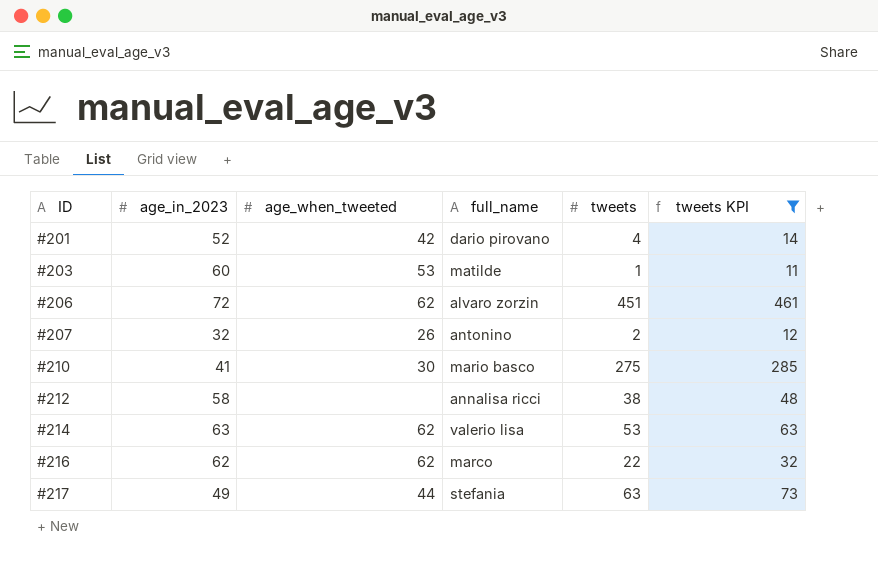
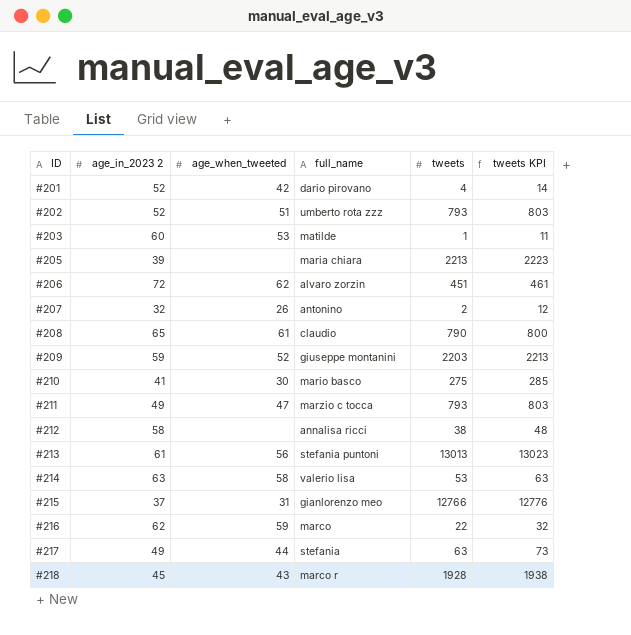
filter: tweets KPI <= 461 -> none
column name: age_in_2023 -> age_in_2023 2
#214 | age_when_tweeted: 62 -> 58
#216 | age_when_tweeted: 62 -> 59

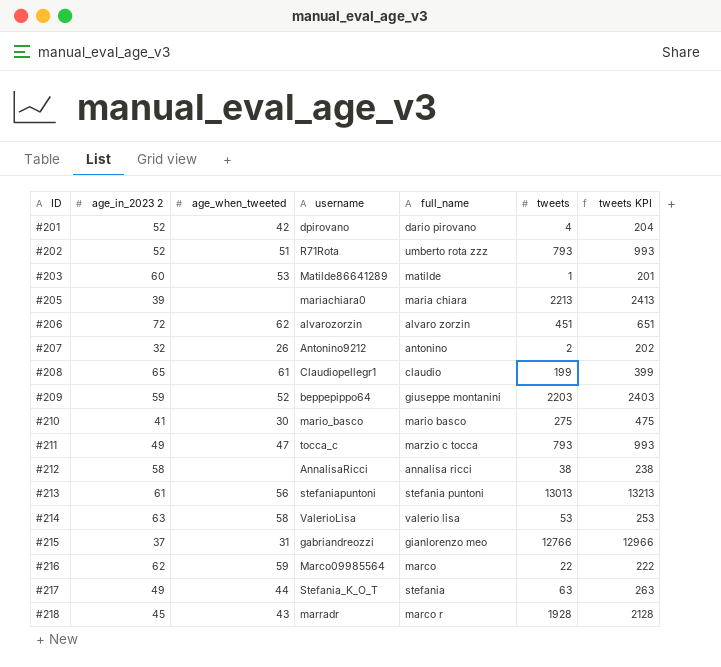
column username | position: none -> 4
column tweets KPI | formula: [tweets] + 10 -> [tweets] + 200
#208 | tweets: 790 -> 199

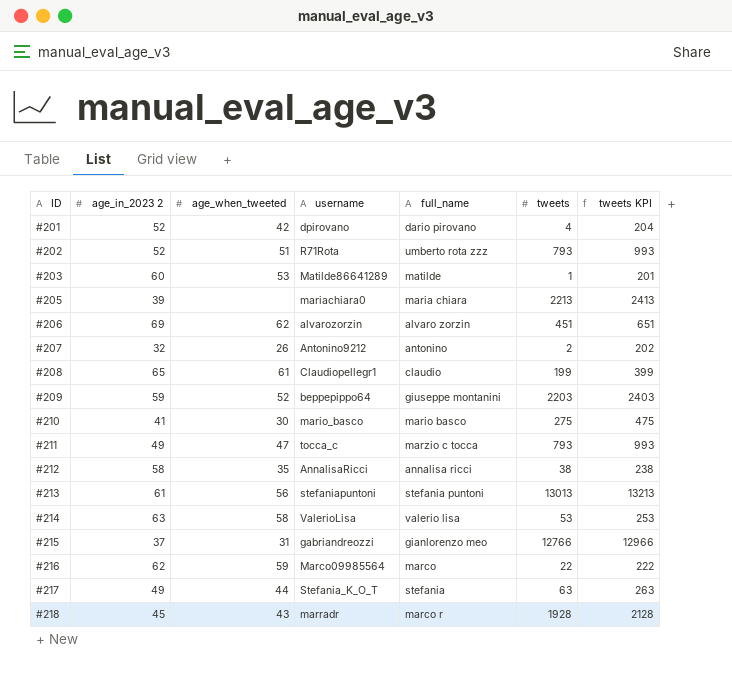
#206 | age_in_2023 2: 72 -> 69
#212 | age_when_tweeted: none -> 35

